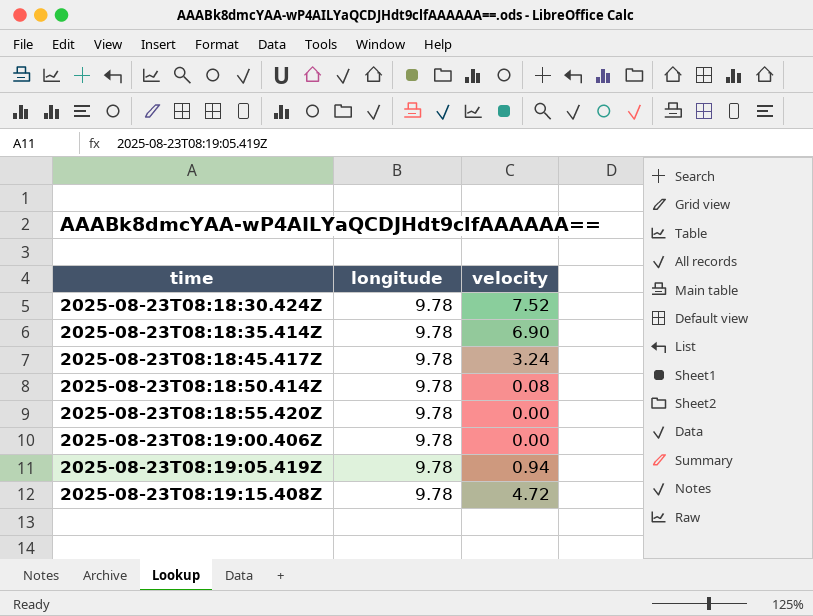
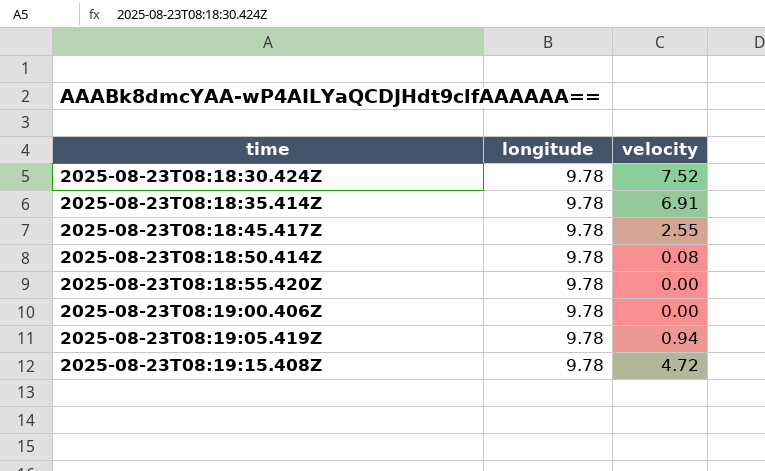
2025-08-23T08:18:35.414Z | velocity: 6.90 -> 6.91
2025-08-23T08:18:45.417Z | velocity: 3.24 -> 2.55

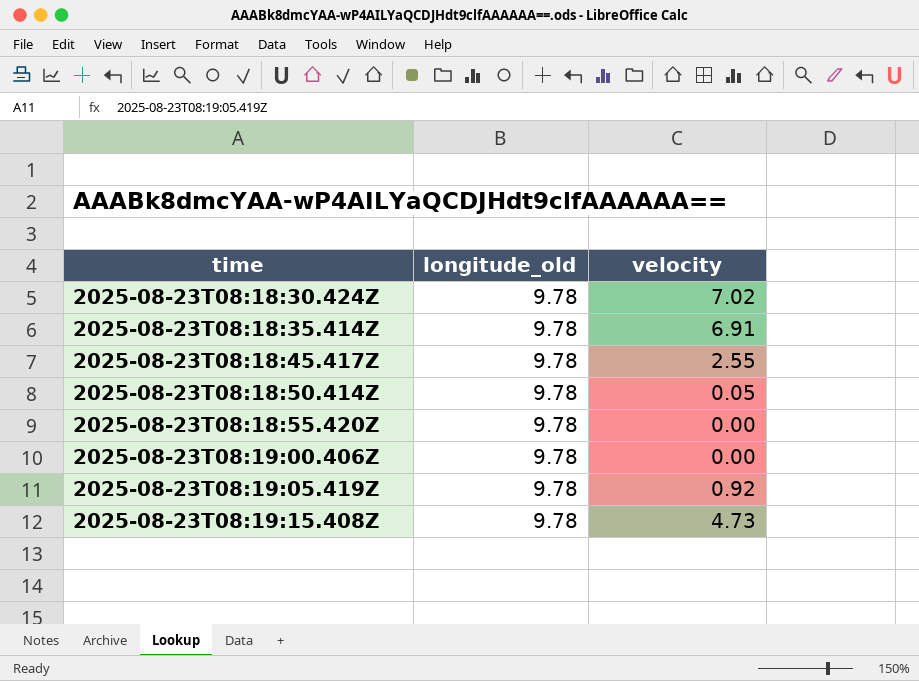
column name: longitude -> longitude_old
2025-08-23T08:18:30.424Z | velocity: 7.52 -> 7.02
2025-08-23T08:18:50.414Z | velocity: 0.08 -> 0.05
2025-08-23T08:19:05.419Z | velocity: 0.94 -> 0.92
2025-08-23T08:19:15.408Z | velocity: 4.72 -> 4.73

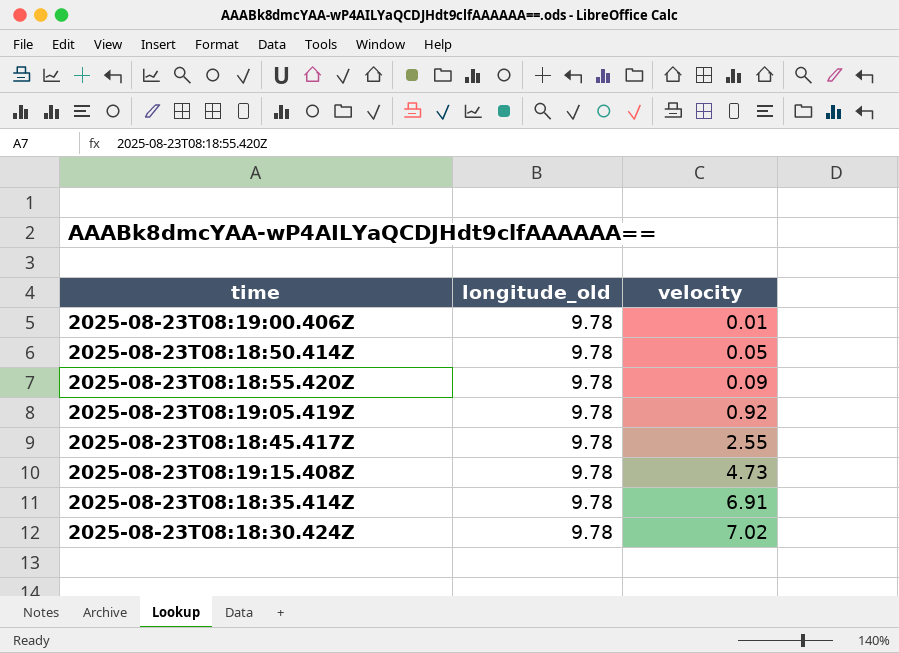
row order: time ascending -> velocity ascending
2025-08-23T08:19:00.406Z | velocity: 0.00 -> 0.01
2025-08-23T08:18:55.420Z | velocity: 0.00 -> 0.09

